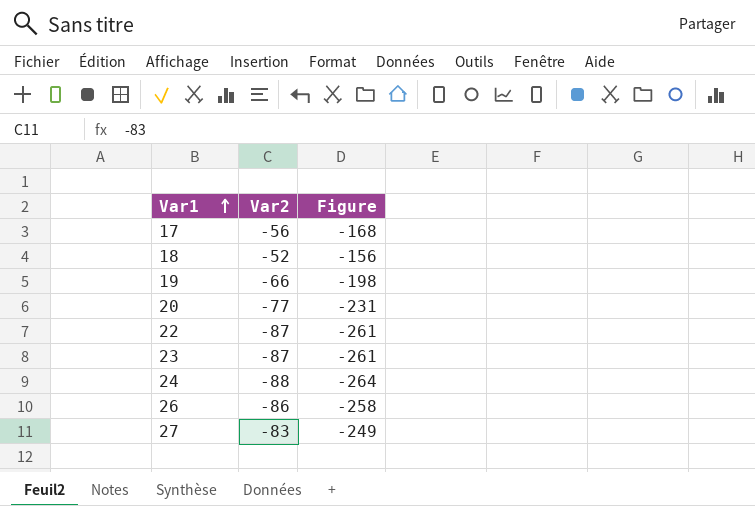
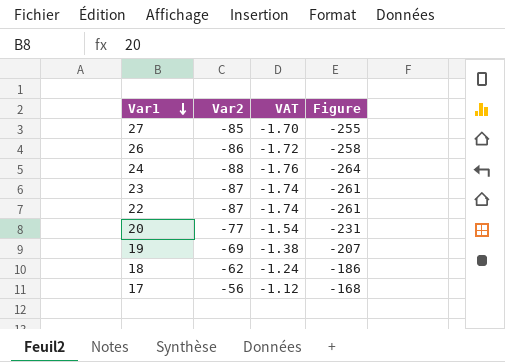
row order: Var1 ascending -> Var1 descending
column VAT | formula: none -> [Var2] * 0.02
27 | Var2: -83 -> -85
27 | Figure: -249 -> -255
19 | Var2: -66 -> -69
19 | Figure: -198 -> -207
18 | Var2: -52 -> -62
18 | Figure: -156 -> -186

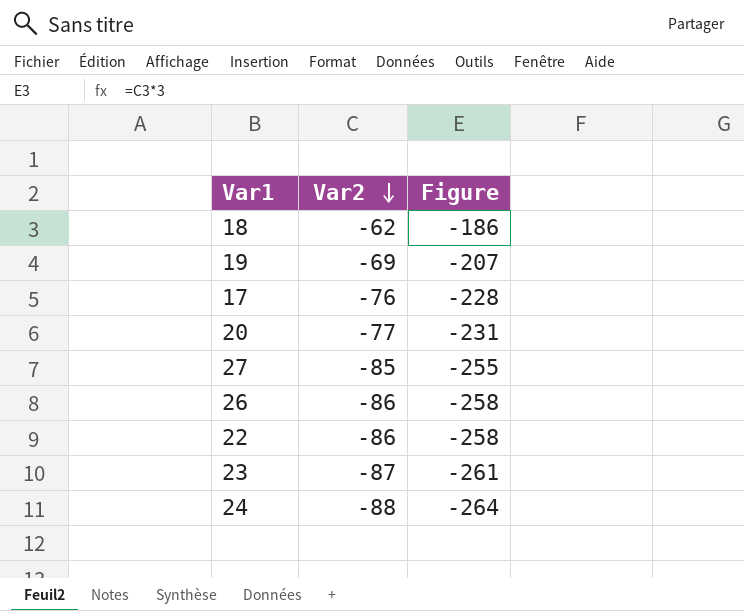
row order: Var1 descending -> Var2 descending
column VAT | formula: [Var2] * 0.02 -> none
17 | Var2: -56 -> -76
17 | Figure: -168 -> -228
22 | Var2: -87 -> -86
22 | Figure: -261 -> -258

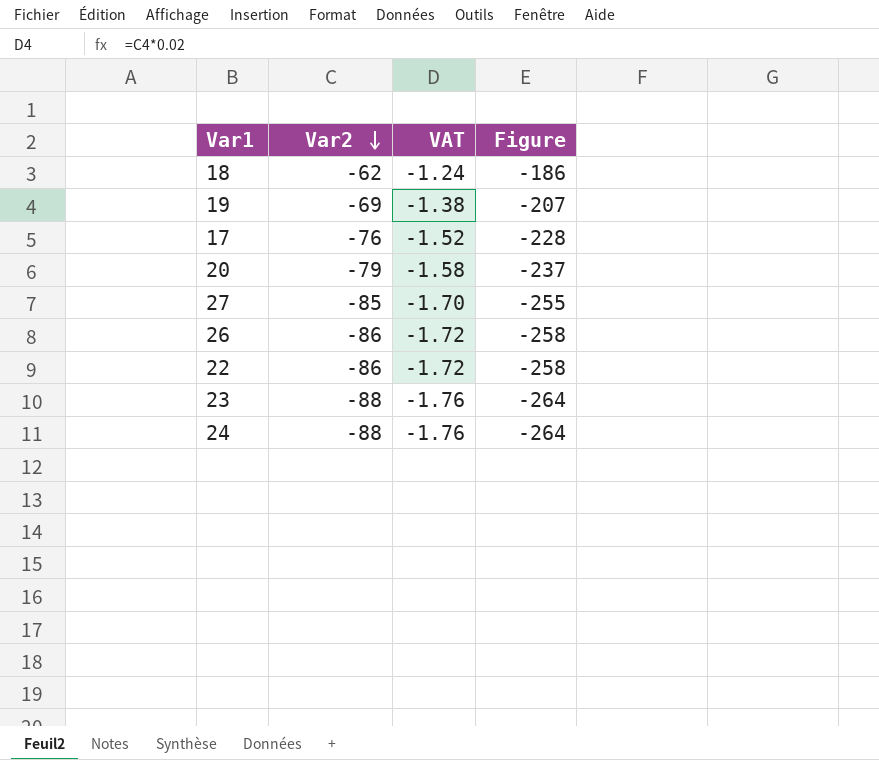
column VAT | formula: none -> [Var2] * 0.02
20 | Var2: -77 -> -79
20 | Figure: -231 -> -237
23 | Var2: -87 -> -88
23 | Figure: -261 -> -264

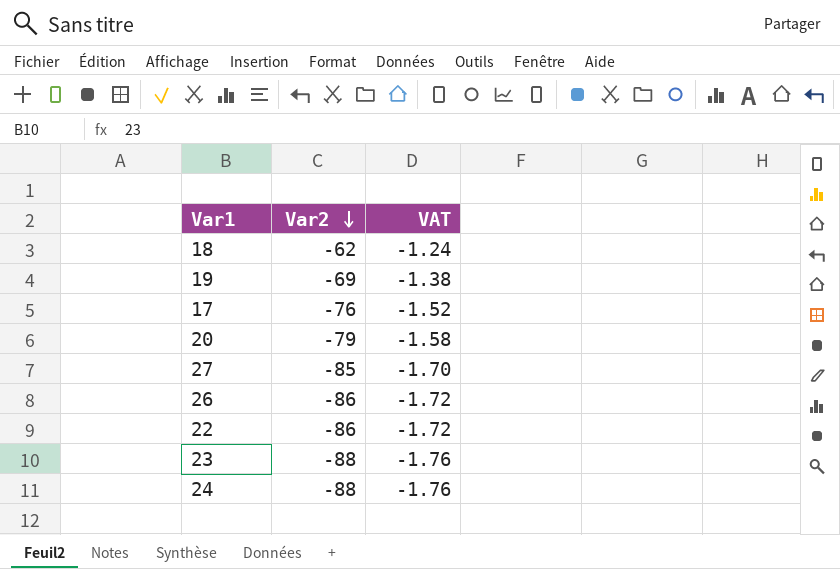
column Figure | formula: [Var2] * 3 -> none

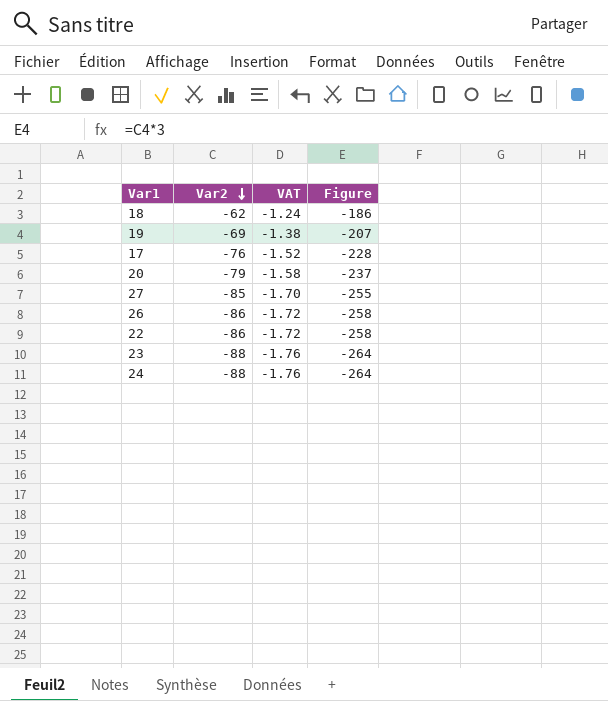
column Figure | formula: none -> [Var2] * 3

